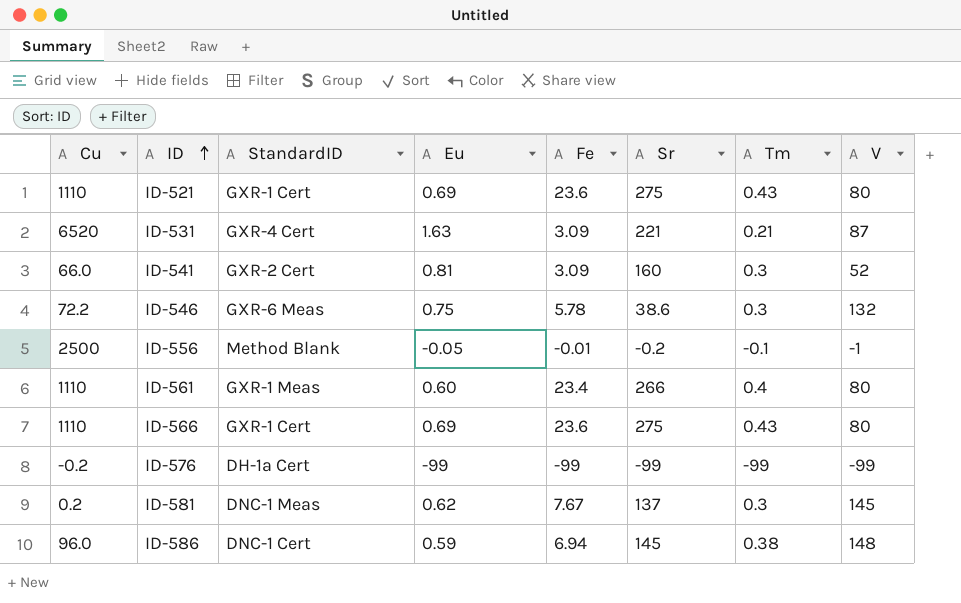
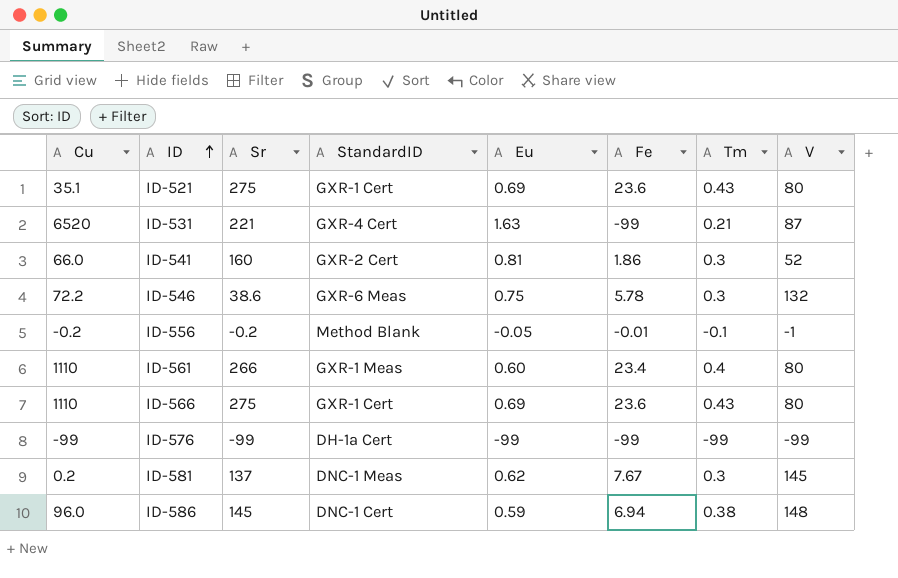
column Sr | position: 6 -> 3
ID-521 | Cu: 1110 -> 35.1
ID-531 | Fe: 3.09 -> -99
ID-541 | Fe: 3.09 -> 1.86
ID-556 | Cu: 2500 -> -0.2
ID-576 | Cu: -0.2 -> -99

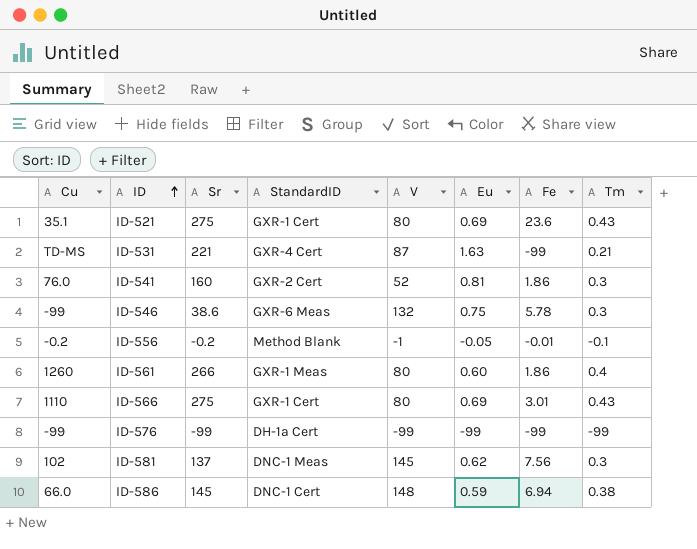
column V | position: 8 -> 5
ID-531 | Cu: 6520 -> TD-MS
ID-541 | Cu: 66.0 -> 76.0
ID-546 | Cu: 72.2 -> -99
ID-561 | Cu: 1110 -> 1260
ID-561 | Fe: 23.4 -> 1.86
ID-566 | Fe: 23.6 -> 3.01
ID-581 | Cu: 0.2 -> 102
ID-581 | Fe: 7.67 -> 7.56
ID-586 | Cu: 96.0 -> 66.0

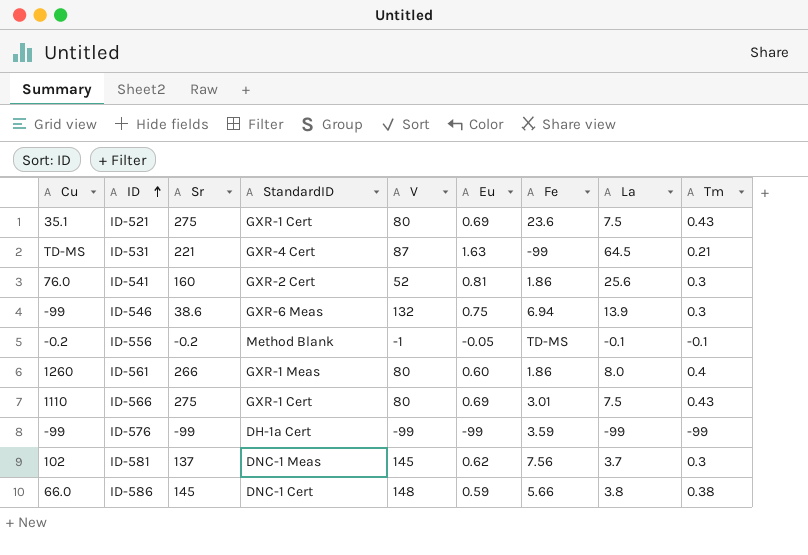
column La | position: none -> 8
ID-546 | Fe: 5.78 -> 6.94
ID-556 | Fe: -0.01 -> TD-MS
ID-576 | Fe: -99 -> 3.59
ID-586 | Fe: 6.94 -> 5.66

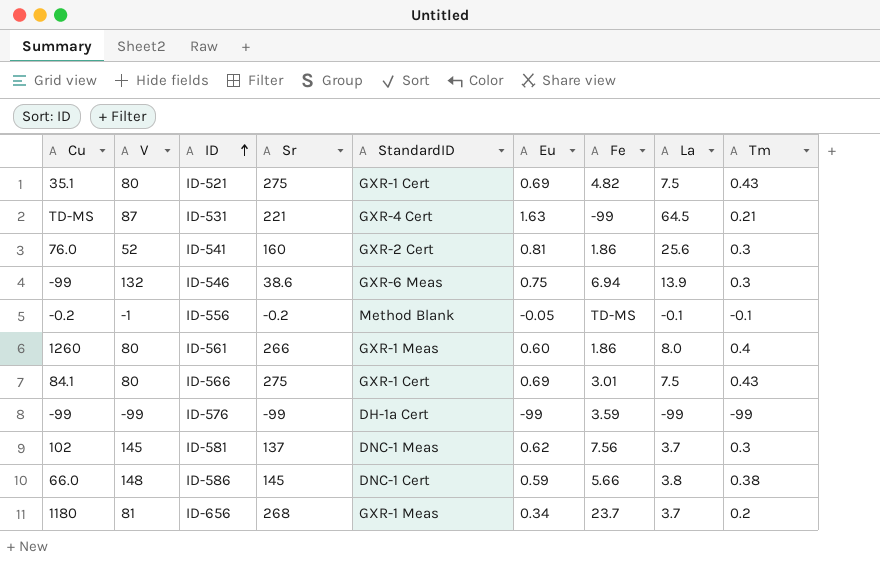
column V | position: 5 -> 2
ID-521 | Fe: 23.6 -> 4.82
ID-566 | Cu: 1110 -> 84.1
row ID-656: none -> 1180 | 81 | 268 | GXR-1 Meas | 0.34 | 23.7 | 3.7 | 0.2

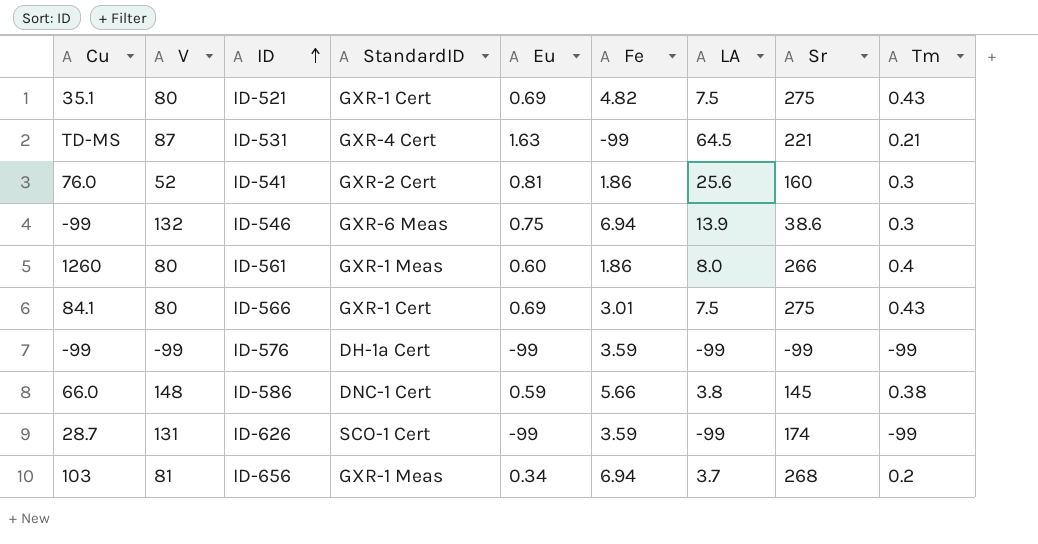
column name: La -> LA
column Sr | position: 4 -> 8
row ID-556: -0.2 | -1 | -0.2 | Method Blank | -0.05 | TD-MS | -0.1 | -0.1 -> none
row ID-581: 102 | 145 | 137 | DNC-1 Meas | 0.62 | 7.56 | 3.7 | 0.3 -> none
row ID-626: none -> 28.7 | 131 | SCO-1 Cert | -99 | 3.59 | -99 | 174 | -99
ID-656 | Cu: 1180 -> 103
ID-656 | Fe: 23.7 -> 6.94

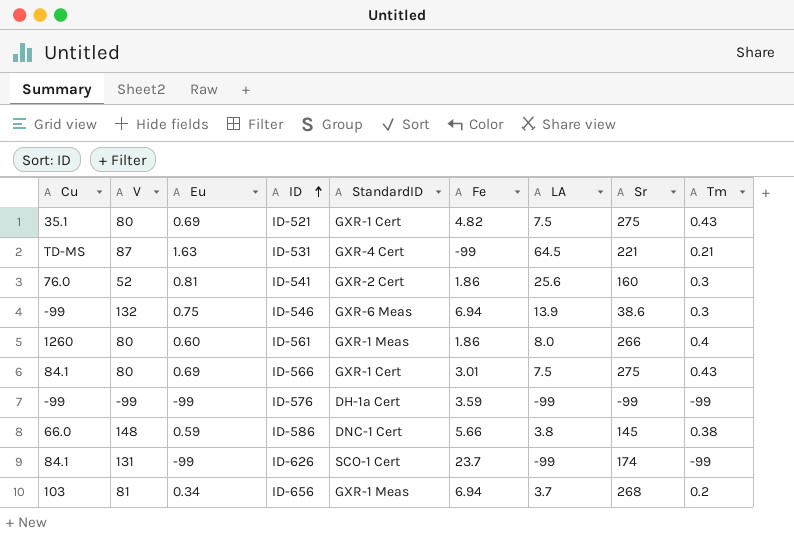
column Eu | position: 5 -> 3
ID-626 | Cu: 28.7 -> 84.1
ID-626 | Fe: 3.59 -> 23.7

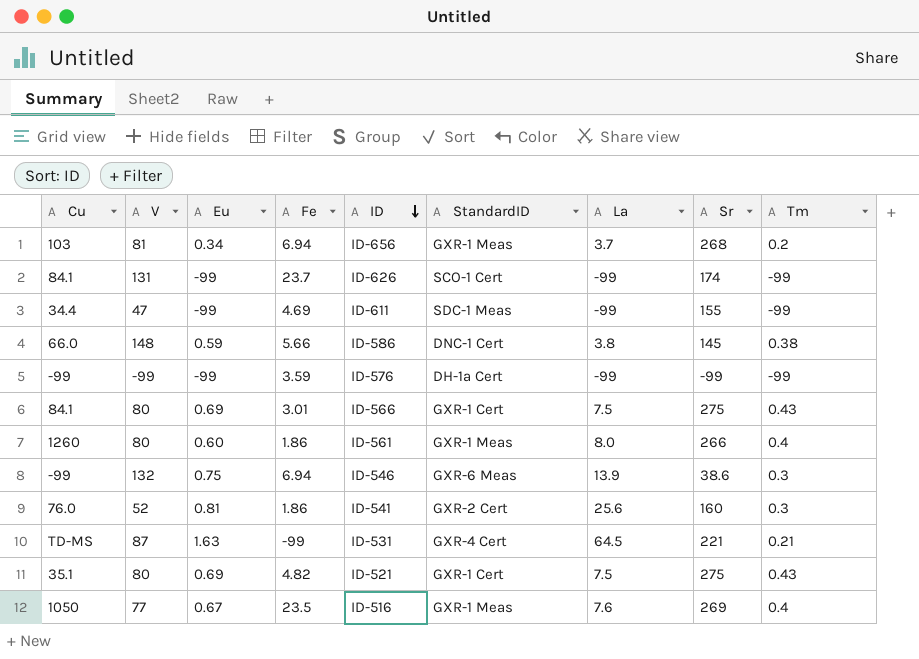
row order: ID ascending -> ID descending
column Fe | position: 6 -> 4
column name: LA -> La
row ID-611: none -> 34.4 | 47 | -99 | 4.69 | SDC-1 Meas | -99 | 155 | -99
row ID-516: none -> 1050 | 77 | 0.67 | 23.5 | GXR-1 Meas | 7.6 | 269 | 0.4

